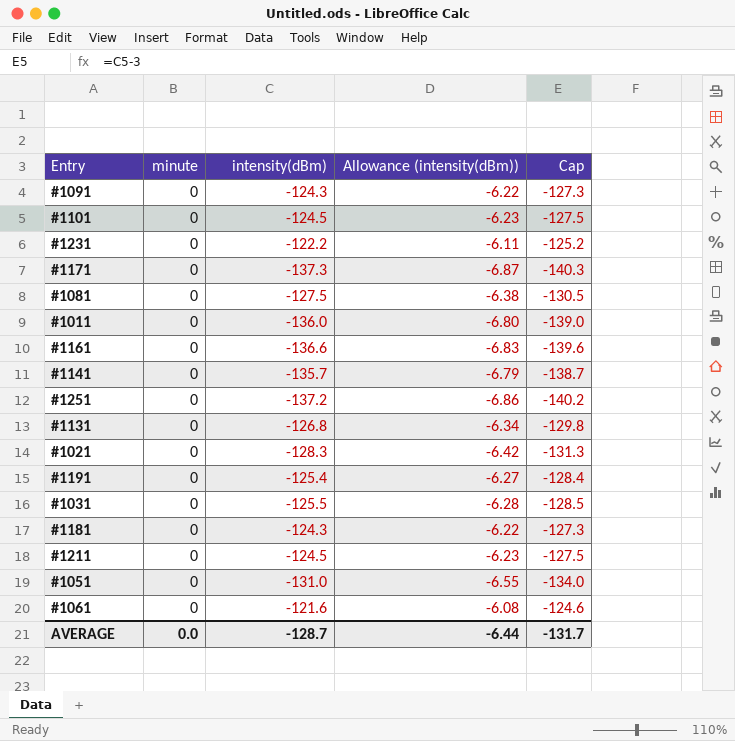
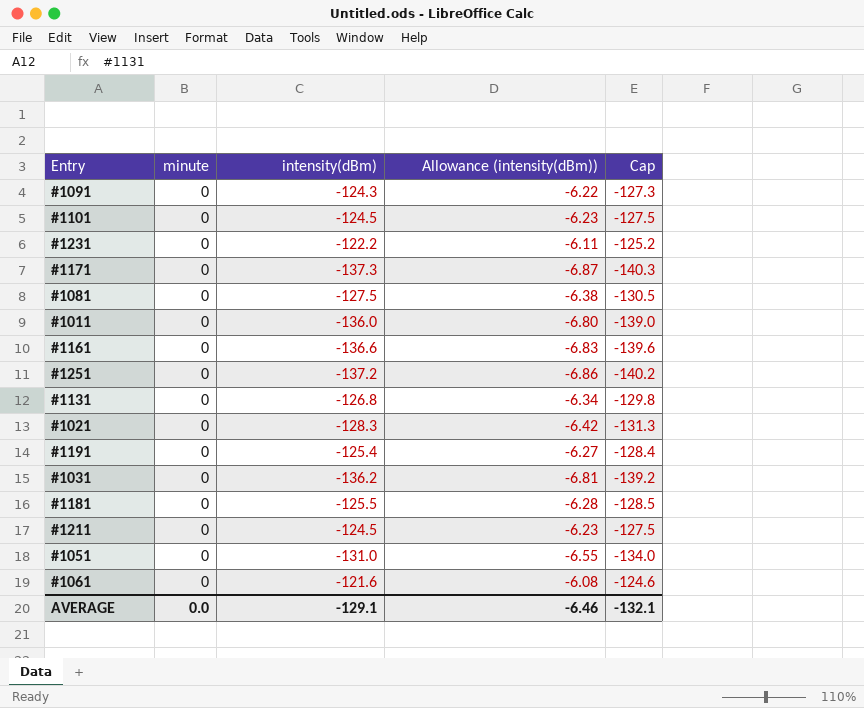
row #1141: 0 | -135.7 | -6.79 | -138.7 -> none
#1031 | intensity(dBm): -125.5 -> -136.2
#1031 | Allowance (intensity(dBm)): -6.28 -> -6.81
#1031 | Cap: -128.5 -> -139.2
#1181 | intensity(dBm): -124.3 -> -125.5
#1181 | Allowance (intensity(dBm)): -6.22 -> -6.28
#1181 | Cap: -127.3 -> -128.5
AVERAGE | intensity(dBm): -128.7 -> -129.1
AVERAGE | Allowance (intensity(dBm)): -6.44 -> -6.46
AVERAGE | Cap: -131.7 -> -132.1

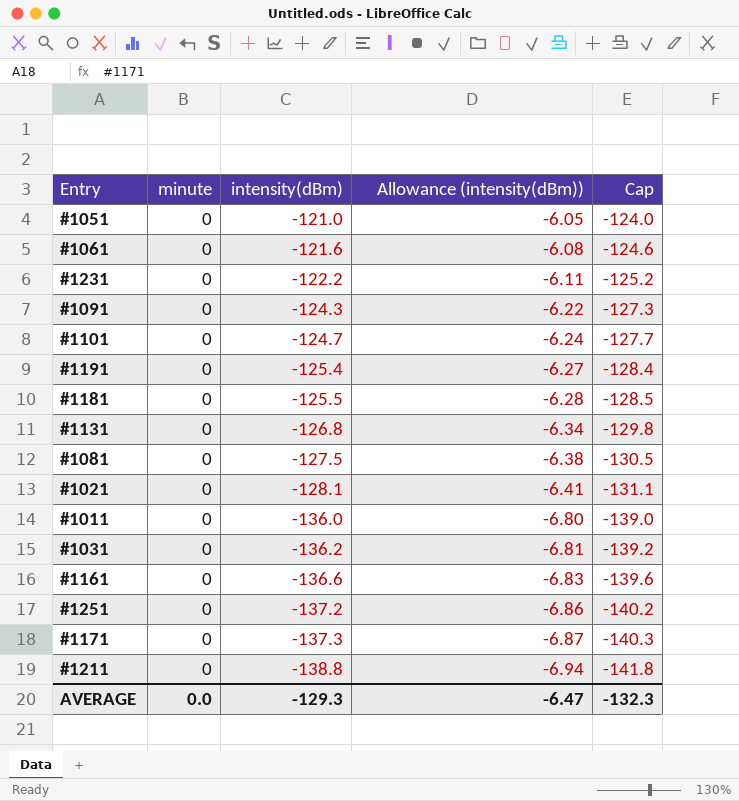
row order: none -> intensity(dBm) descending
#1051 | intensity(dBm): -131.0 -> -121.0
#1051 | Allowance (intensity(dBm)): -6.55 -> -6.05
#1051 | Cap: -134.0 -> -124.0
#1101 | intensity(dBm): -124.5 -> -124.7
#1101 | Allowance (intensity(dBm)): -6.23 -> -6.24
#1101 | Cap: -127.5 -> -127.7
#1021 | intensity(dBm): -128.3 -> -128.1
#1021 | Allowance (intensity(dBm)): -6.42 -> -6.41
#1021 | Cap: -131.3 -> -131.1
#1211 | intensity(dBm): -124.5 -> -138.8
#1211 | Allowance (intensity(dBm)): -6.23 -> -6.94
#1211 | Cap: -127.5 -> -141.8
AVERAGE | intensity(dBm): -129.1 -> -129.3
AVERAGE | Allowance (intensity(dBm)): -6.46 -> -6.47
AVERAGE | Cap: -132.1 -> -132.3

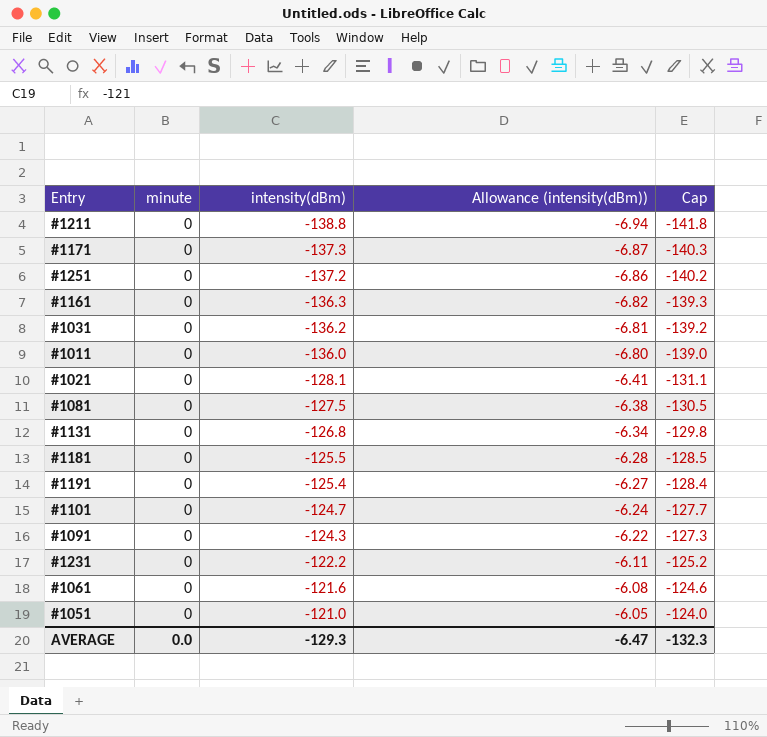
row order: intensity(dBm) descending -> intensity(dBm) ascending
#1161 | intensity(dBm): -136.6 -> -136.3
#1161 | Allowance (intensity(dBm)): -6.83 -> -6.82
#1161 | Cap: -139.6 -> -139.3

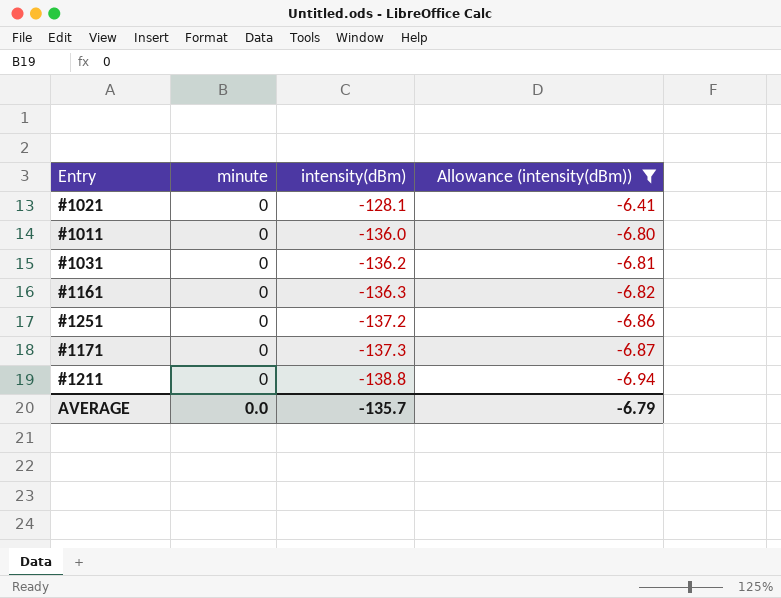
filter: none -> Allowance (intensity(dBm)) <= -6.41
row order: intensity(dBm) ascending -> intensity(dBm) descending
column Cap | formula: [intensity(dBm)] - 3 -> none
AVERAGE | intensity(dBm): -129.3 -> -135.7
AVERAGE | Allowance (intensity(dBm)): -6.47 -> -6.79

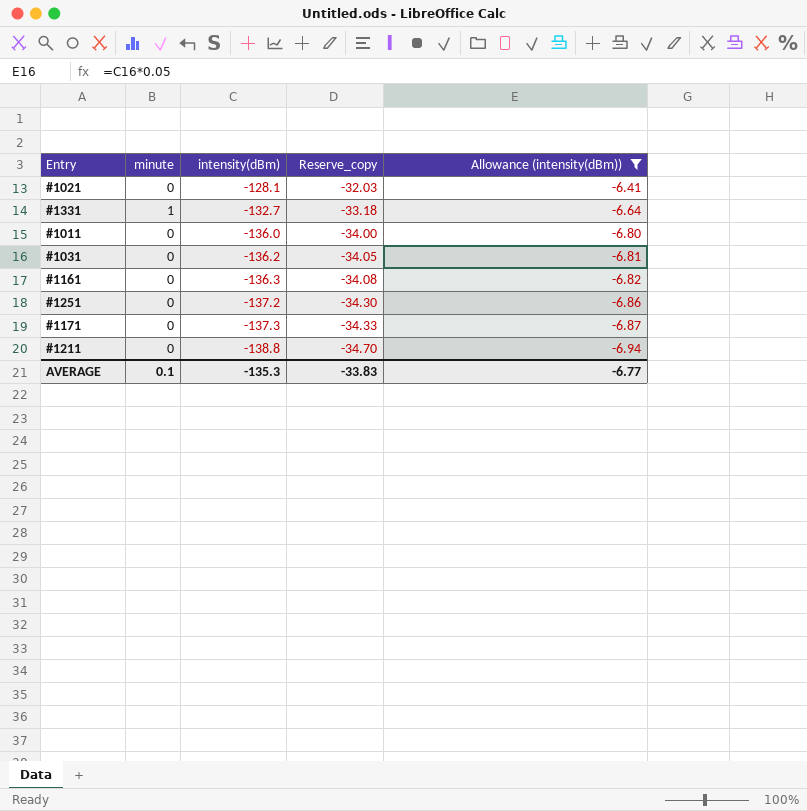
column Reserve_copy | formula: none -> [intensity(dBm)] * 0.25
row #1331: none -> 1 | -132.7 | -33.18 | -6.64
AVERAGE | minute: 0.0 -> 0.1
AVERAGE | intensity(dBm): -135.7 -> -135.3
AVERAGE | Allowance (intensity(dBm)): -6.79 -> -6.77

